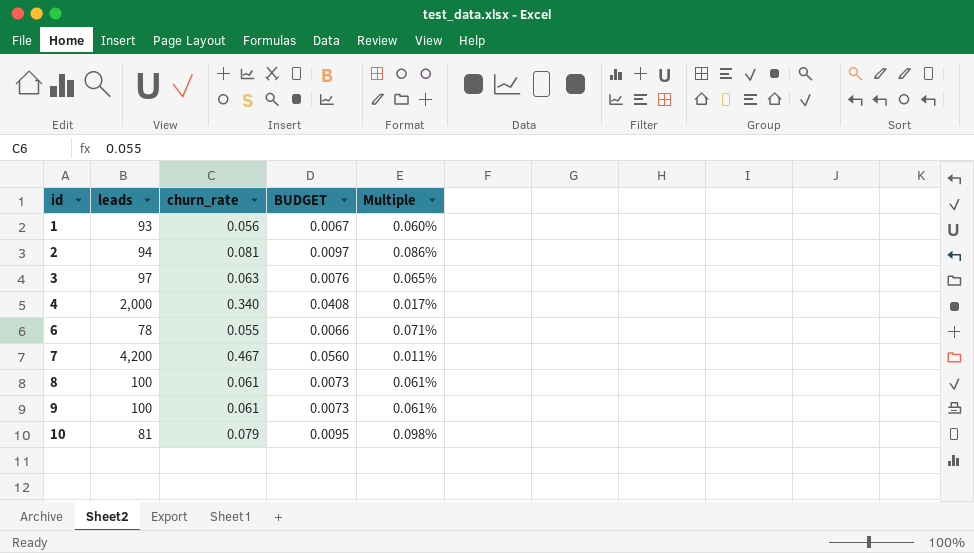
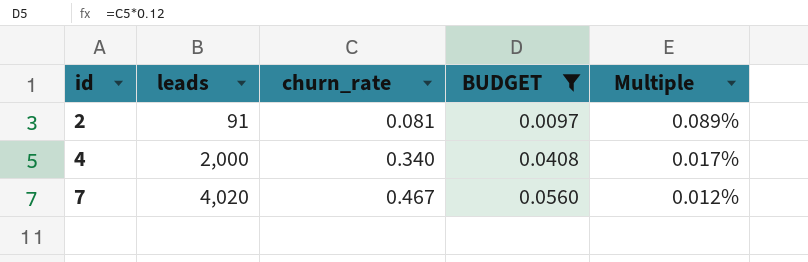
filter: none -> BUDGET >= 0.0097
2 | leads: 94 -> 91
2 | Multiple: 0.086% -> 0.089%
7 | leads: 4,200 -> 4,020
7 | Multiple: 0.011% -> 0.012%

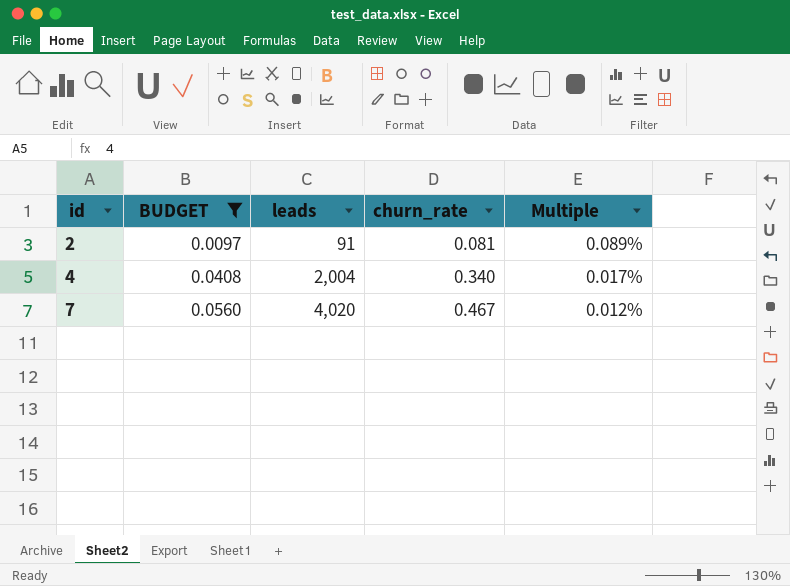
column BUDGET | position: 4 -> 2
4 | leads: 2,000 -> 2,004

